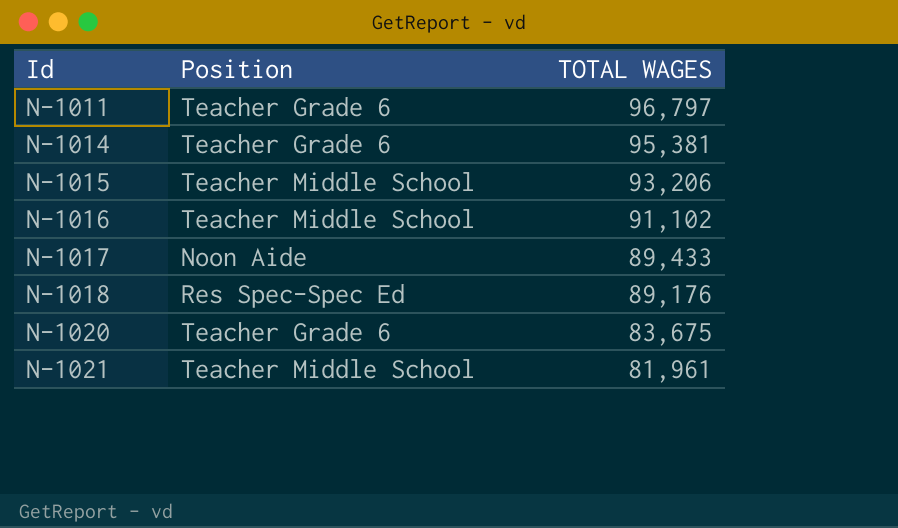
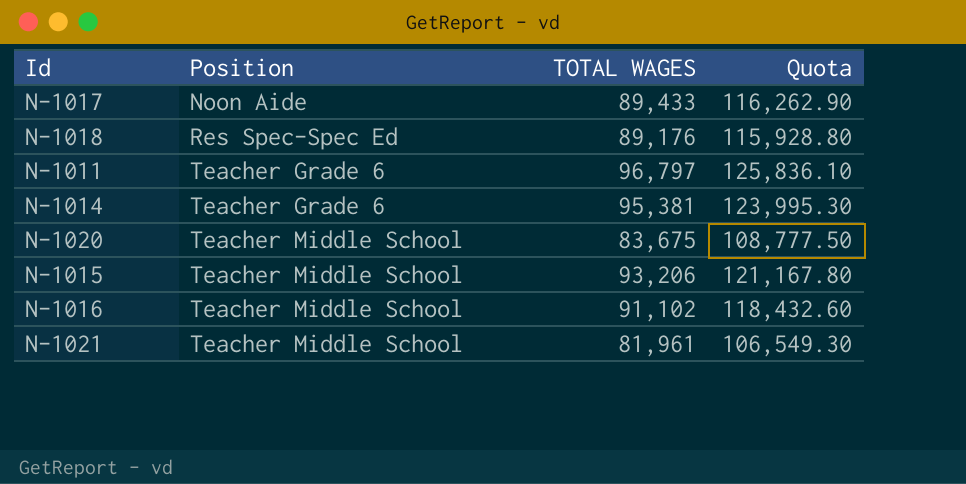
row order: Id ascending -> Position ascending
column Quota | formula: none -> [TOTAL WAGES] * 1.3
N-1020 | Position: Teacher Grade 6 -> Teacher Middle School

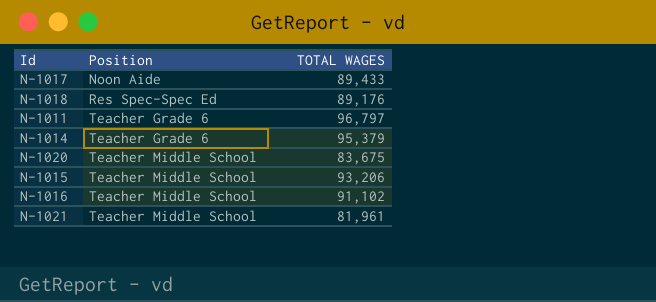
column Quota | formula: [TOTAL WAGES] * 1.3 -> none
N-1014 | TOTAL WAGES: 95,381 -> 95,379

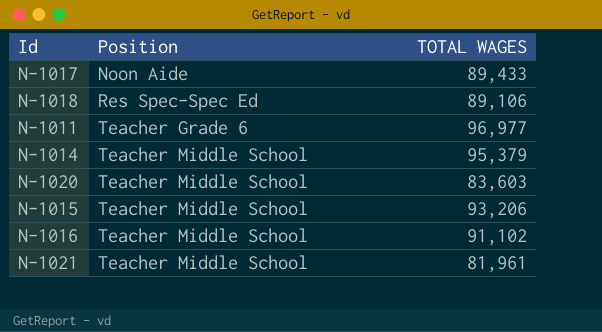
N-1018 | TOTAL WAGES: 89,176 -> 89,106
N-1011 | TOTAL WAGES: 96,797 -> 96,977
N-1014 | Position: Teacher Grade 6 -> Teacher Middle School
N-1020 | TOTAL WAGES: 83,675 -> 83,603

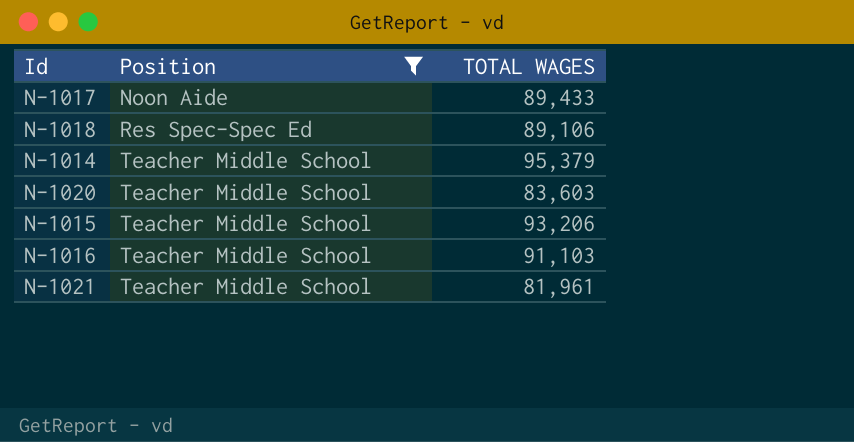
filter: none -> Position != Teacher Grade 6
N-1016 | TOTAL WAGES: 91,102 -> 91,103

